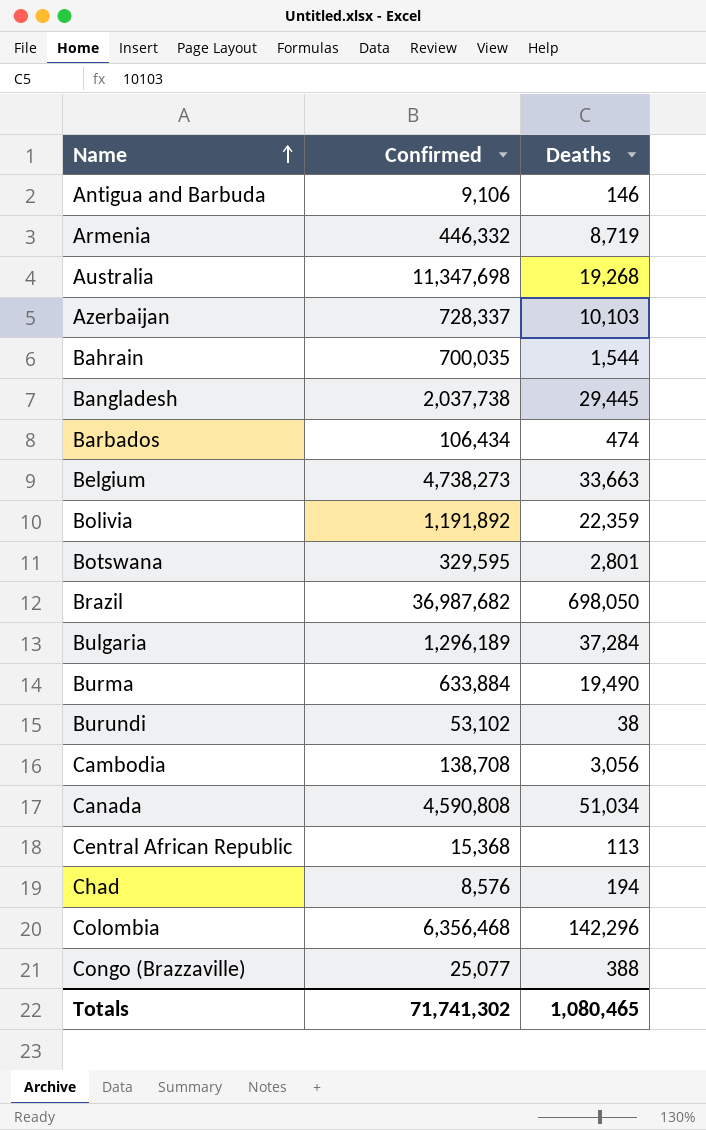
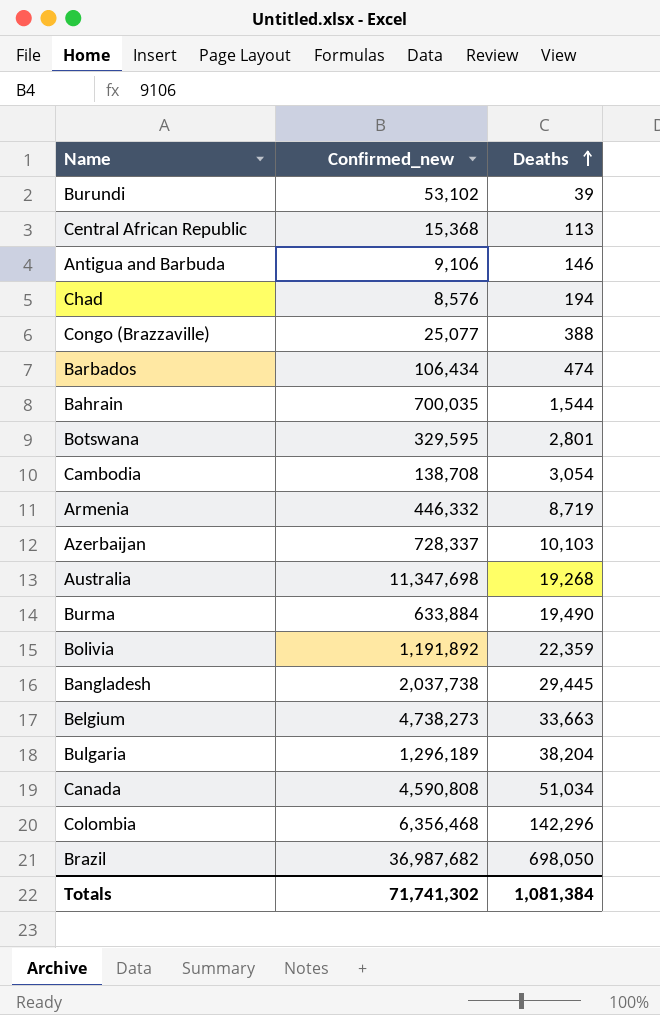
row order: Name ascending -> Deaths ascending
column name: Confirmed -> Confirmed_new
Burundi | Deaths: 38 -> 39
Cambodia | Deaths: 3,056 -> 3,054
Bulgaria | Deaths: 37,284 -> 38,204
Totals | Deaths: 1,080,465 -> 1,081,384

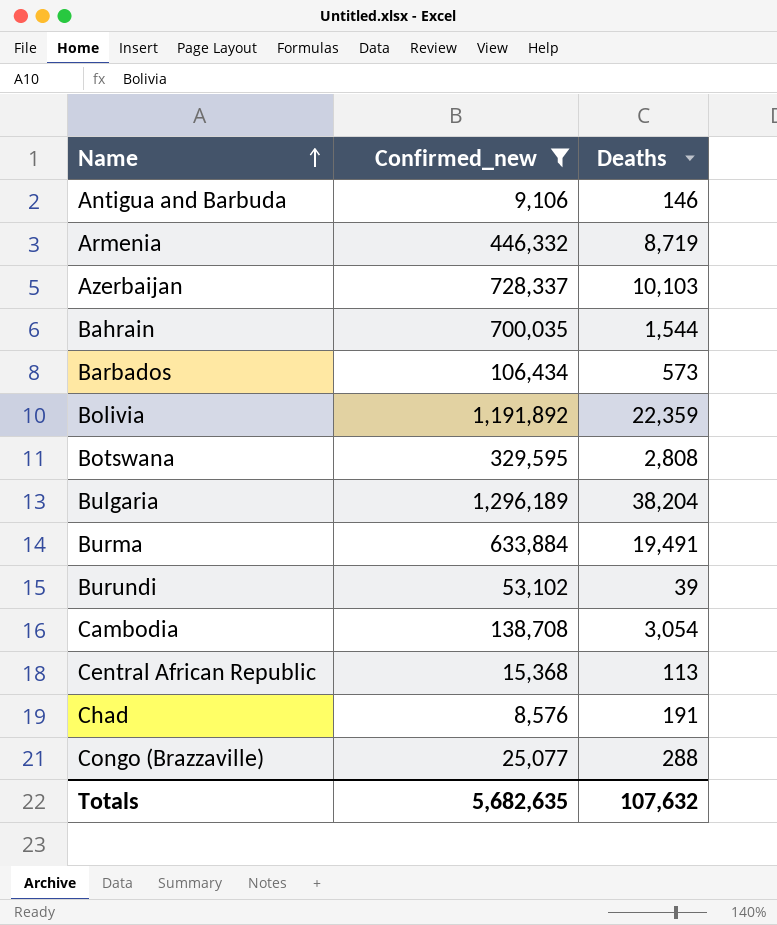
filter: none -> Confirmed_new <= 1,296,189
row order: Deaths ascending -> Name ascending
Barbados | Deaths: 474 -> 573
Botswana | Deaths: 2,801 -> 2,808
Burma | Deaths: 19,490 -> 19,491
Chad | Deaths: 194 -> 191
Congo (Brazzaville) | Deaths: 388 -> 288
Totals | Confirmed_new: 71,741,302 -> 5,682,635
Totals | Deaths: 1,081,384 -> 107,632

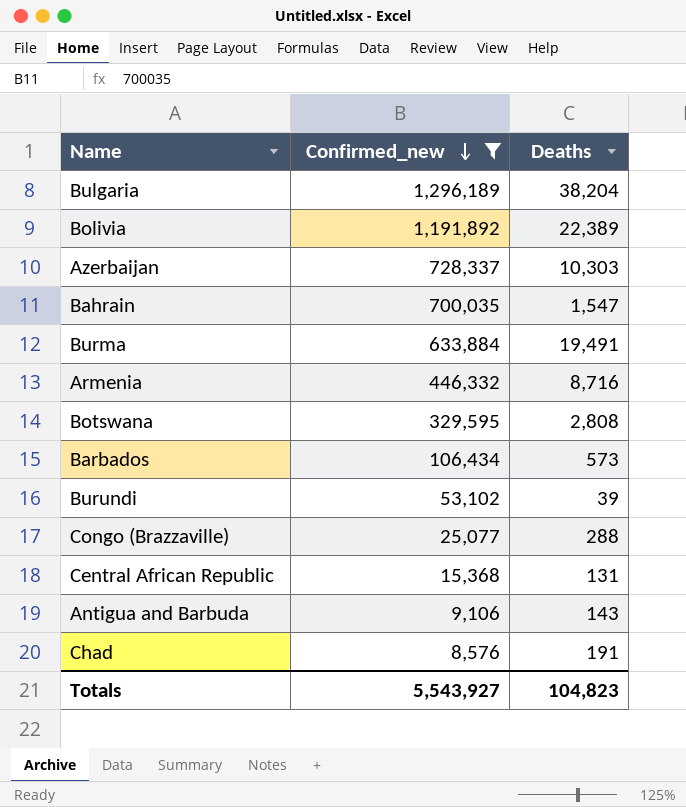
row order: Name ascending -> Confirmed_new descending
row Cambodia: 138,708 | 3,054 -> none
Bolivia | Deaths: 22,359 -> 22,389
Azerbaijan | Deaths: 10,103 -> 10,303
Bahrain | Deaths: 1,544 -> 1,547
Armenia | Deaths: 8,719 -> 8,716
Central African Republic | Deaths: 113 -> 131
Antigua and Barbuda | Deaths: 146 -> 143
Totals | Confirmed_new: 5,682,635 -> 5,543,927
Totals | Deaths: 107,632 -> 104,823

